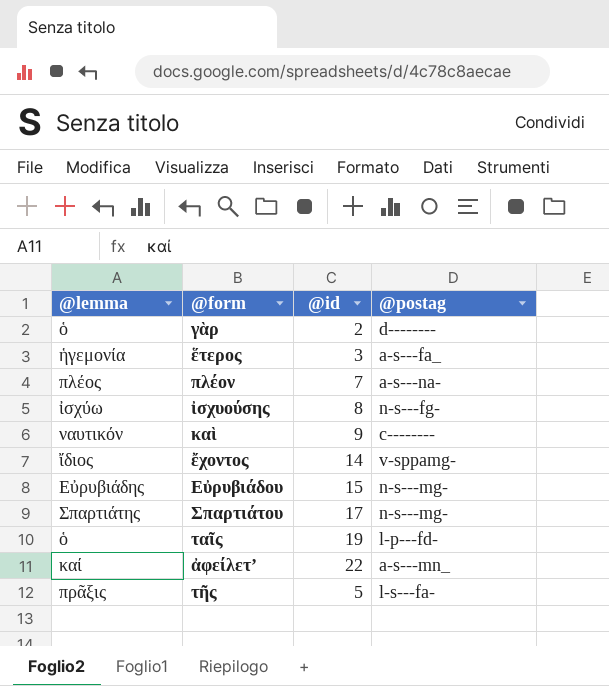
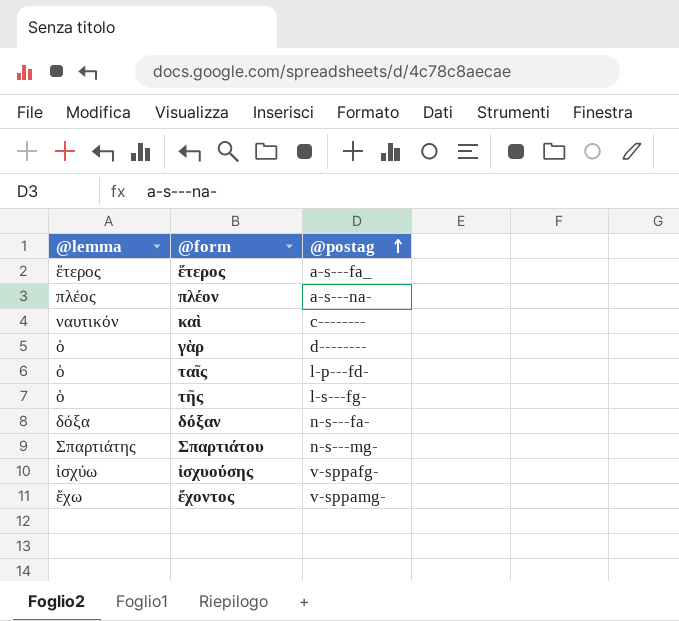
row order: none -> @postag ascending
column @id | position: 3 -> none
row Εὐρυβιάδου: Εὐρυβιάδης | 15 | n-s---mg- -> none
row ἀφείλετʼ: καί | 22 | a-s---mn_ -> none
ἕτερος | @lemma: ἡγεμονία -> ἕτερος
τῆς | @lemma: πρᾶξις -> ὁ
τῆς | @postag: l-s---fa- -> l-s---fg-
row δόξαν: none -> δόξα | n-s---fa-
ἰσχυούσης | @postag: n-s---fg- -> v-sppafg-
ἔχοντος | @lemma: ἴδιος -> ἔχω

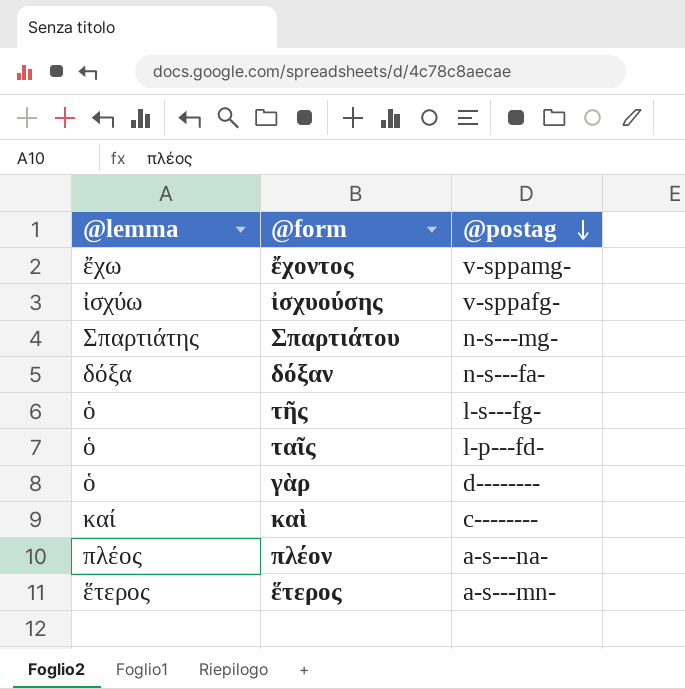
row order: @postag ascending -> @postag descending
καὶ | @lemma: ναυτικόν -> καί
ἕτερος | @postag: a-s---fa_ -> a-s---mn-

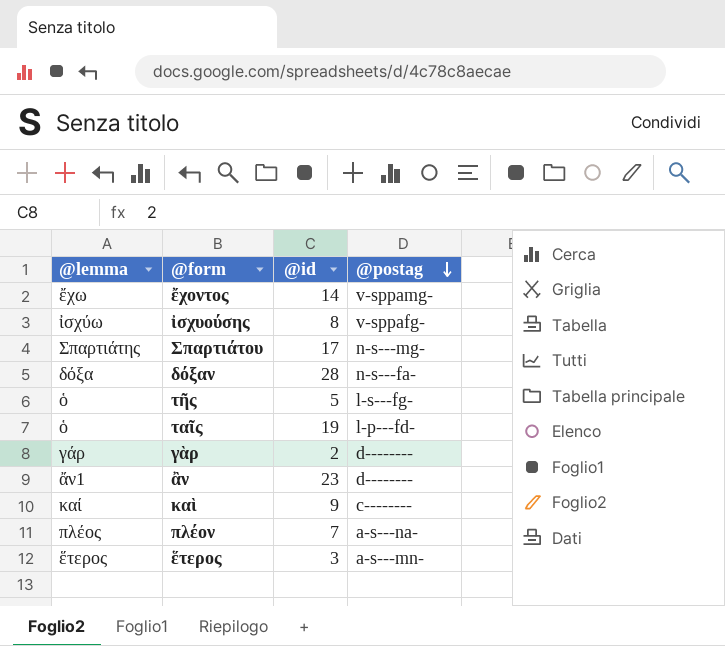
column @id | position: none -> 3
γὰρ | @lemma: ὁ -> γάρ
row ἂν: none -> ἄν1 | 23 | d--------

